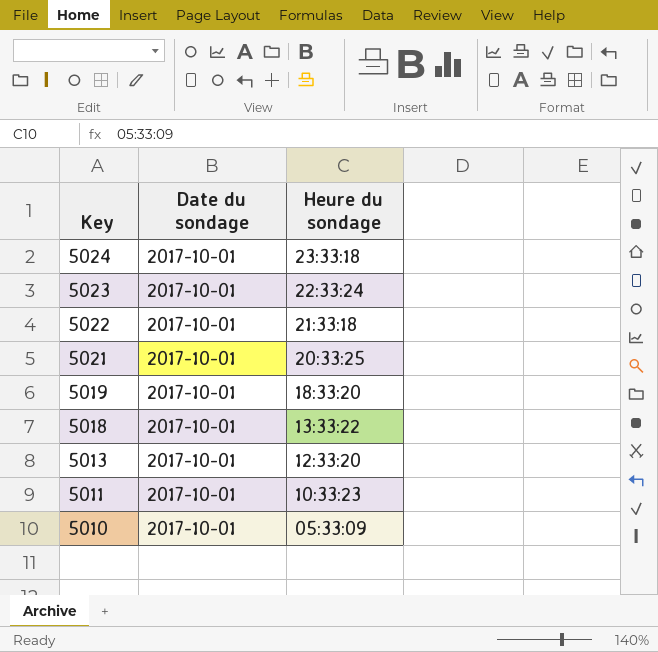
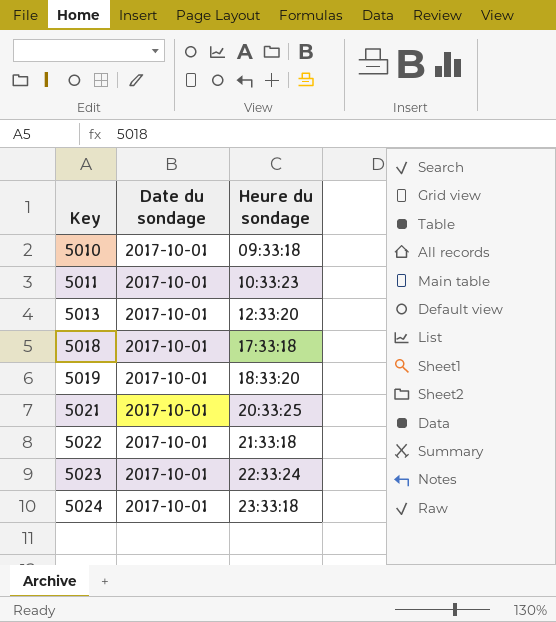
row order: Key descending -> Key ascending
5010 | Heure du sondage: 05:33:09 -> 09:33:18
5018 | Heure du sondage: 13:33:22 -> 17:33:18

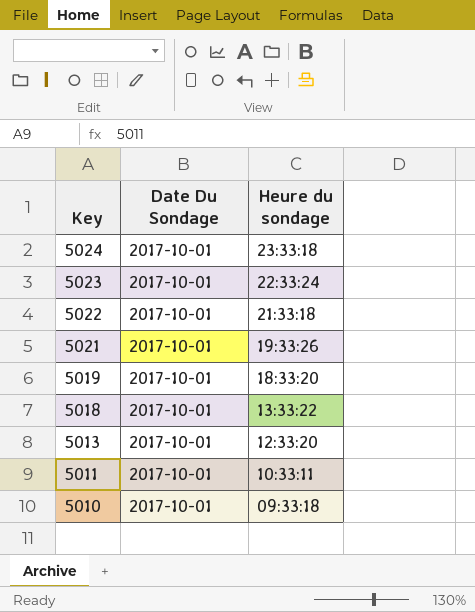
row order: Key ascending -> Key descending
column name: Date du sondage -> Date Du Sondage
5021 | Heure du sondage: 20:33:25 -> 19:33:26
5018 | Heure du sondage: 17:33:18 -> 13:33:22
5011 | Heure du sondage: 10:33:23 -> 10:33:11

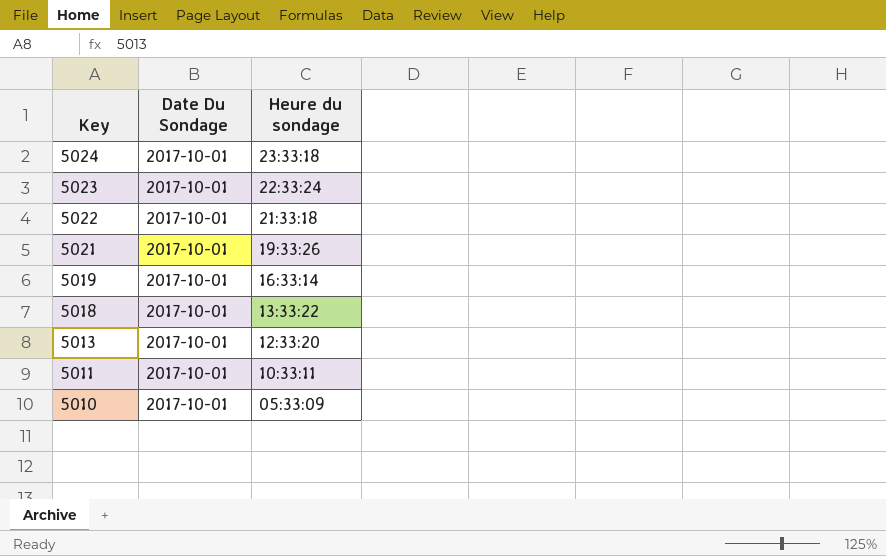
5019 | Heure du sondage: 18:33:20 -> 16:33:14
5010 | Heure du sondage: 09:33:18 -> 05:33:09

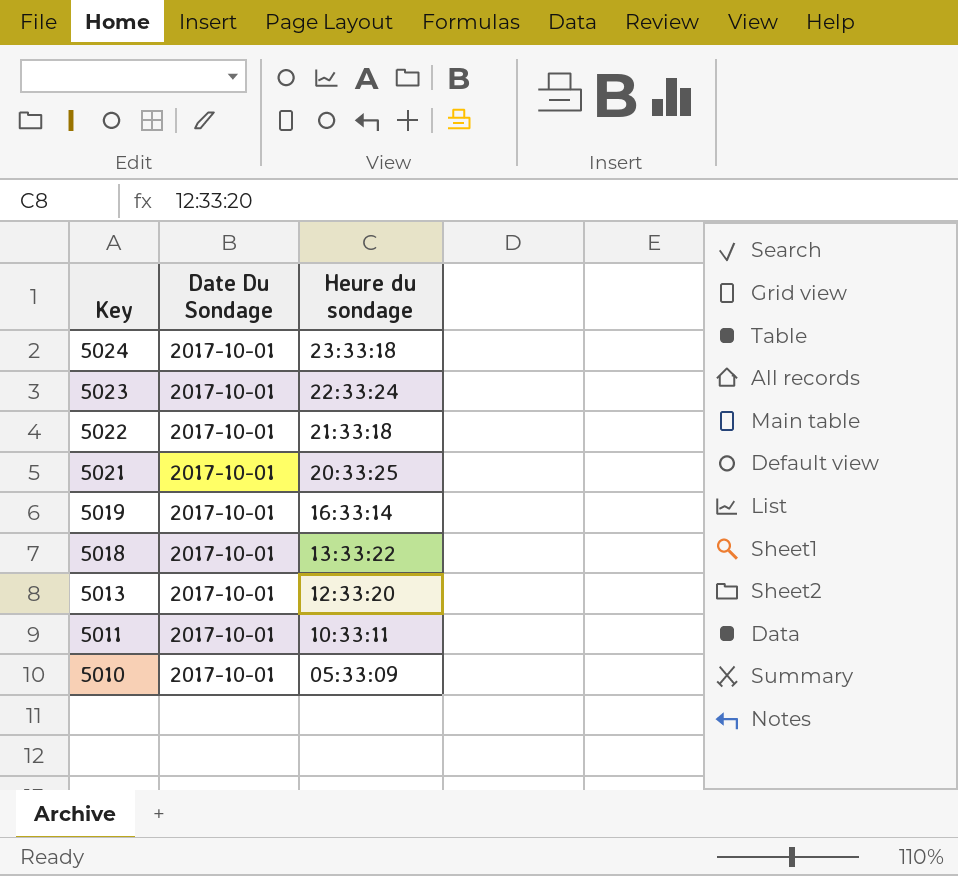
5021 | Heure du sondage: 19:33:26 -> 20:33:25

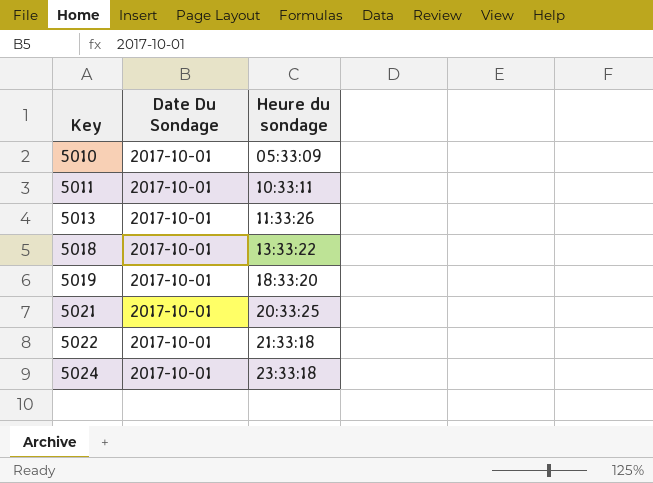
row order: Key descending -> Key ascending
row 5023: 2017-10-01 | 22:33:24 -> none
5013 | Heure du sondage: 12:33:20 -> 11:33:26
5019 | Heure du sondage: 16:33:14 -> 18:33:20

